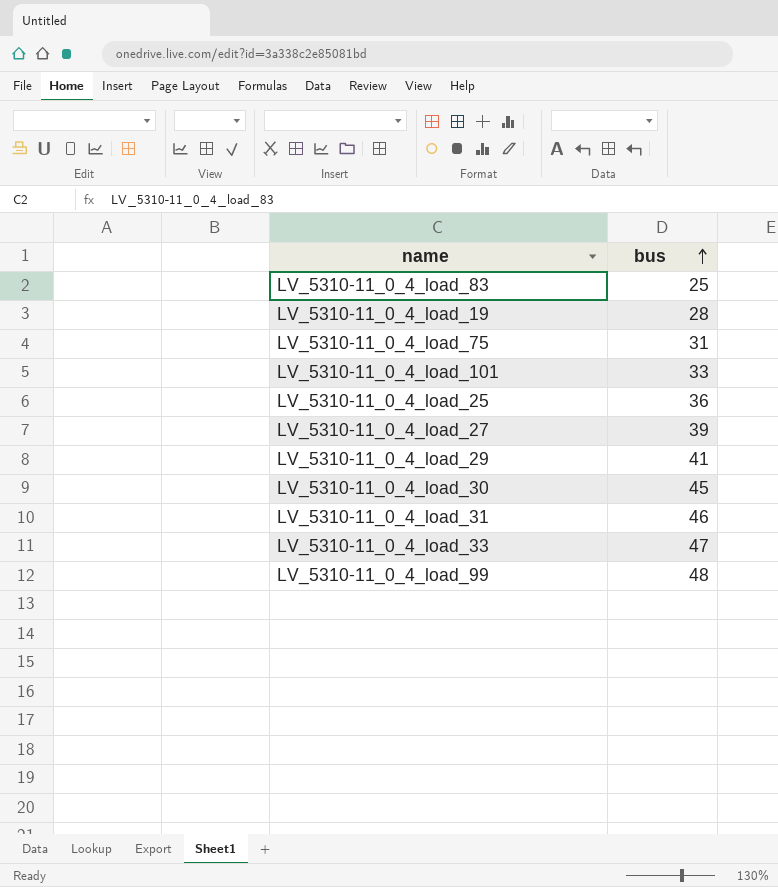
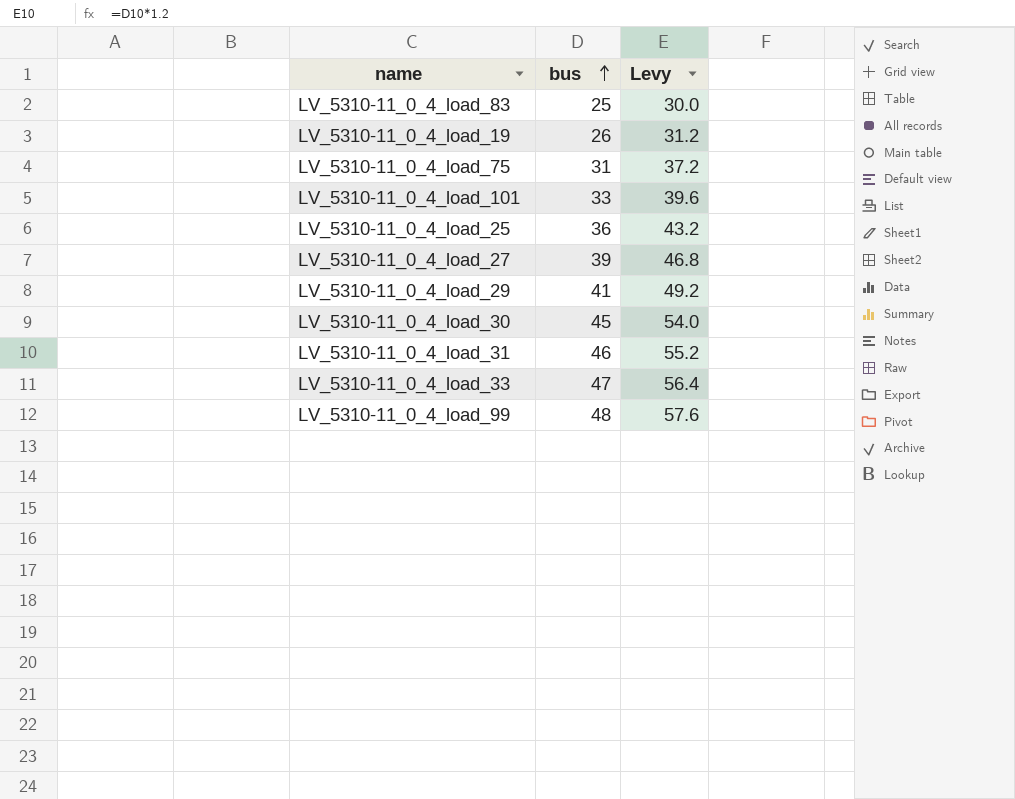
column Levy | formula: none -> [bus] * 1.2
LV_5310-11_0_4_load_19 | bus: 28 -> 26

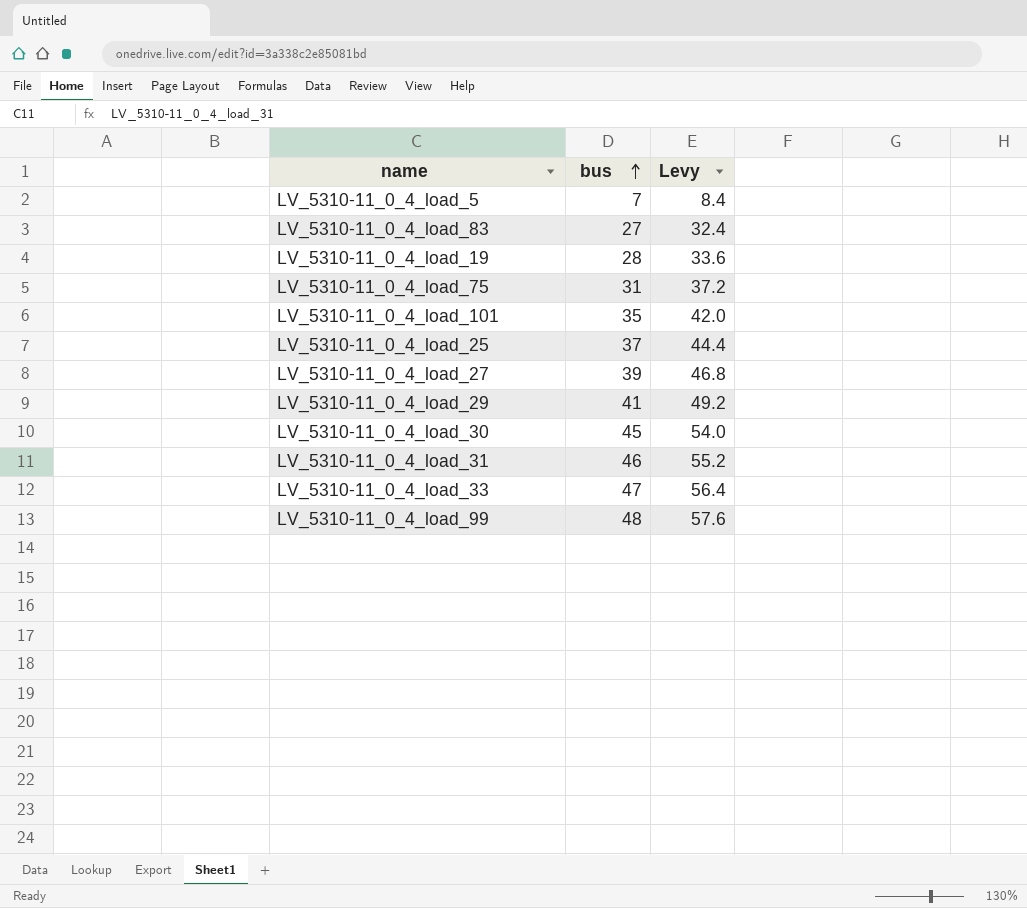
row LV_5310-11_0_4_load_5: none -> 7 | 8.4
LV_5310-11_0_4_load_83 | bus: 25 -> 27
LV_5310-11_0_4_load_83 | Levy: 30.0 -> 32.4
LV_5310-11_0_4_load_19 | bus: 26 -> 28
LV_5310-11_0_4_load_19 | Levy: 31.2 -> 33.6
LV_5310-11_0_4_load_101 | bus: 33 -> 35
LV_5310-11_0_4_load_101 | Levy: 39.6 -> 42.0
LV_5310-11_0_4_load_25 | bus: 36 -> 37
LV_5310-11_0_4_load_25 | Levy: 43.2 -> 44.4

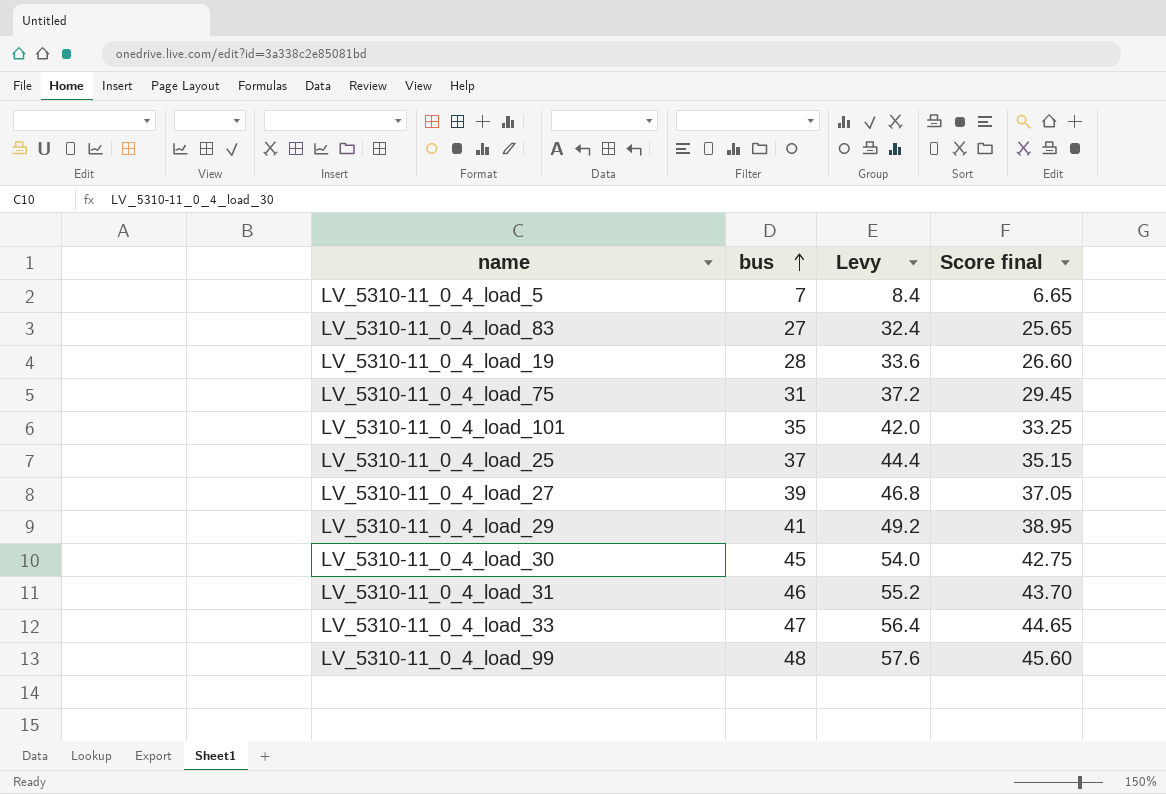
column Score final | formula: none -> [bus] * 0.95

